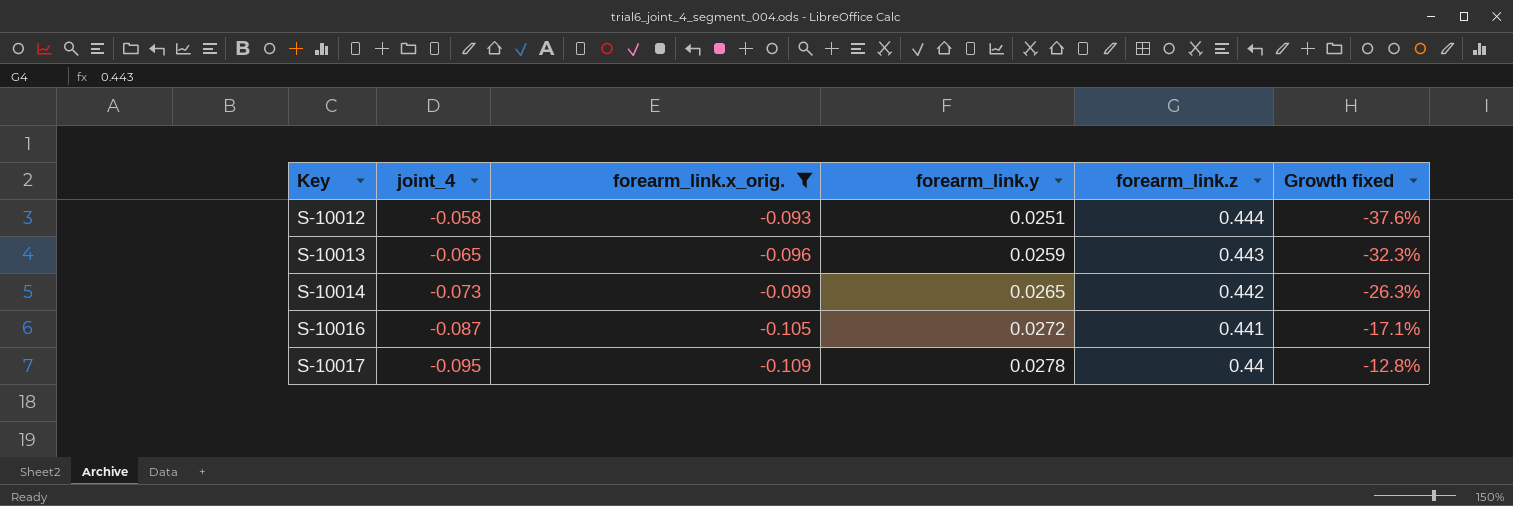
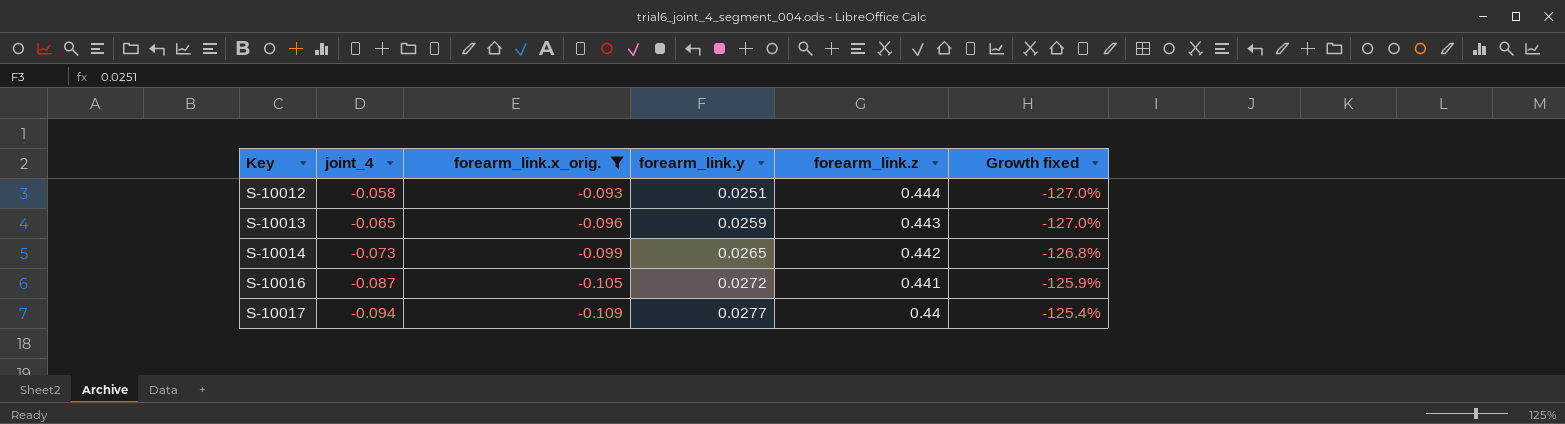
column Growth fixed | formula: ([joint_4] - [forearm_link.x_orig.]) / [forearm_link.x_orig.] -> ([forearm_link.y] - [forearm_link.x_orig.]) / [forearm_link.x_orig.]
S-10017 | joint_4: -0.095 -> -0.094
S-10017 | forearm_link.y: 0.0278 -> 0.0277

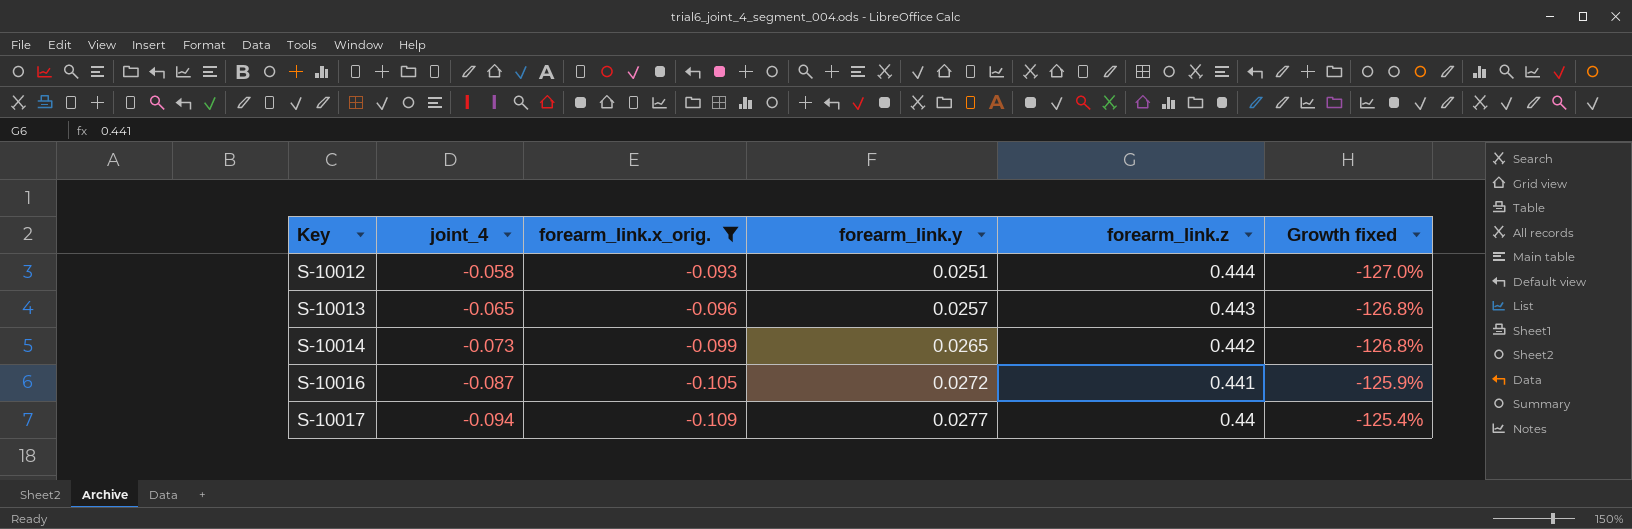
S-10013 | forearm_link.y: 0.0259 -> 0.0257
S-10013 | Growth fixed: -127.0% -> -126.8%

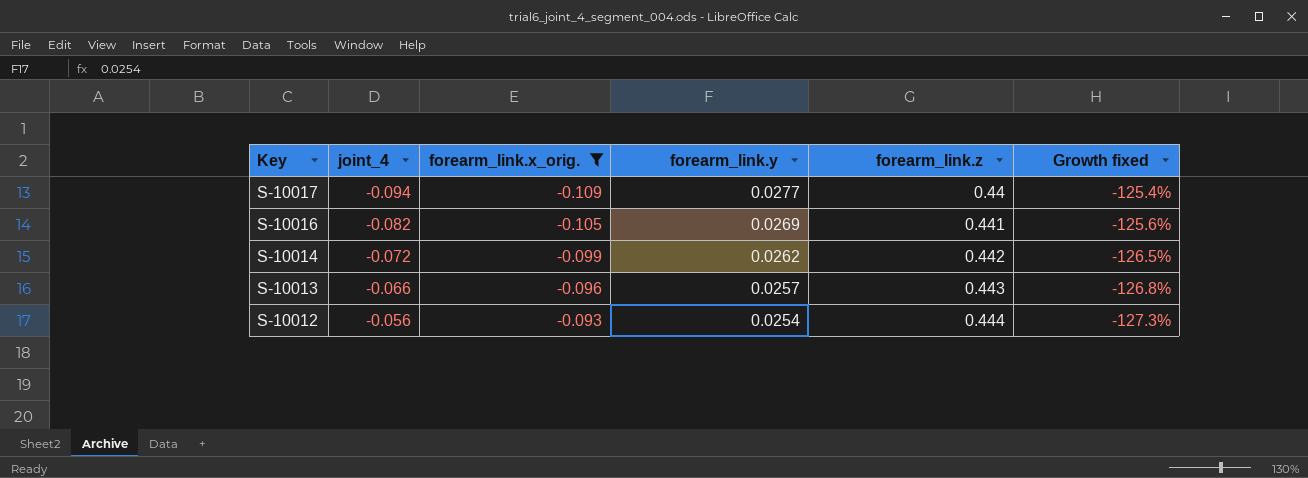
row order: Key ascending -> Key descending
S-10016 | joint_4: -0.087 -> -0.082
S-10016 | forearm_link.y: 0.0272 -> 0.0269
S-10016 | Growth fixed: -125.9% -> -125.6%
S-10014 | joint_4: -0.073 -> -0.072
S-10014 | forearm_link.y: 0.0265 -> 0.0262
S-10014 | Growth fixed: -126.8% -> -126.5%
S-10013 | joint_4: -0.065 -> -0.066
S-10012 | joint_4: -0.058 -> -0.056
S-10012 | forearm_link.y: 0.0251 -> 0.0254
S-10012 | Growth fixed: -127.0% -> -127.3%

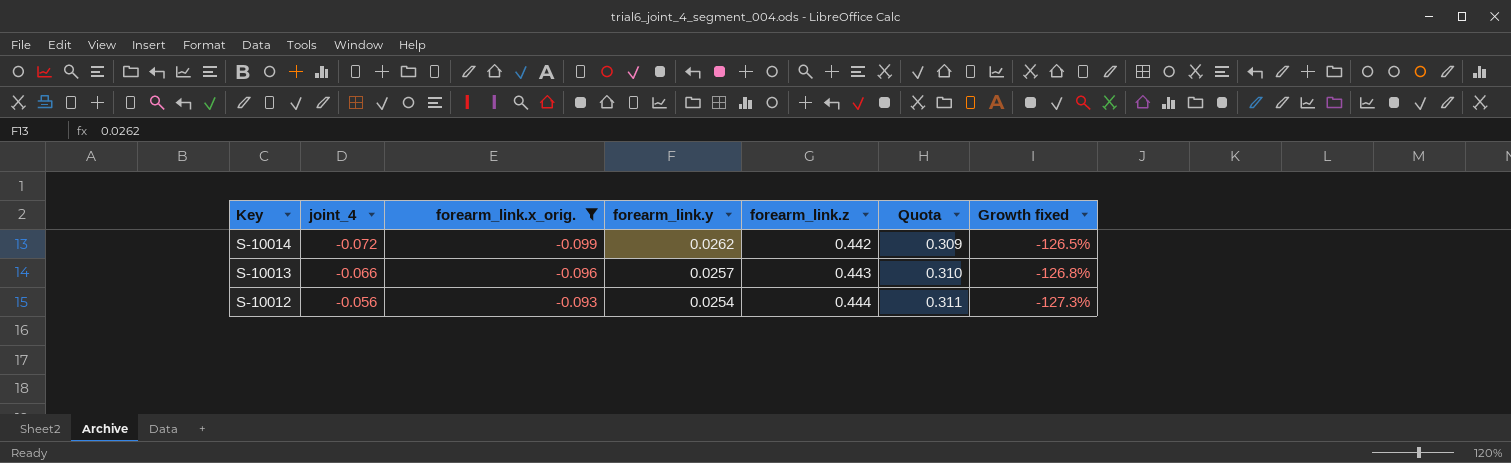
column Quota | formula: none -> [forearm_link.z] * 0.7
row S-10017: -0.094 | -0.109 | 0.0277 | 0.44 | -125.4% -> none
row S-10016: -0.082 | -0.105 | 0.0269 | 0.441 | -125.6% -> none

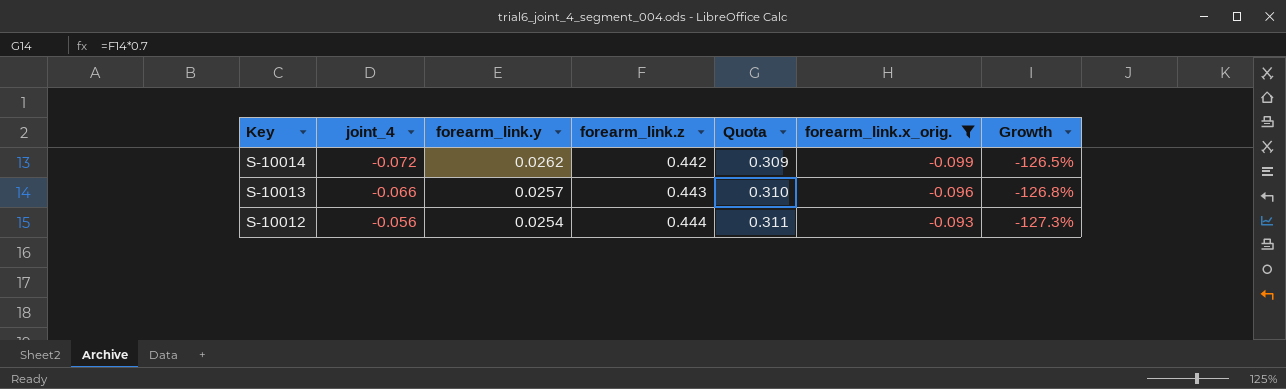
column forearm_link.x_orig. | position: 3 -> 6
column name: Growth fixed -> Growth

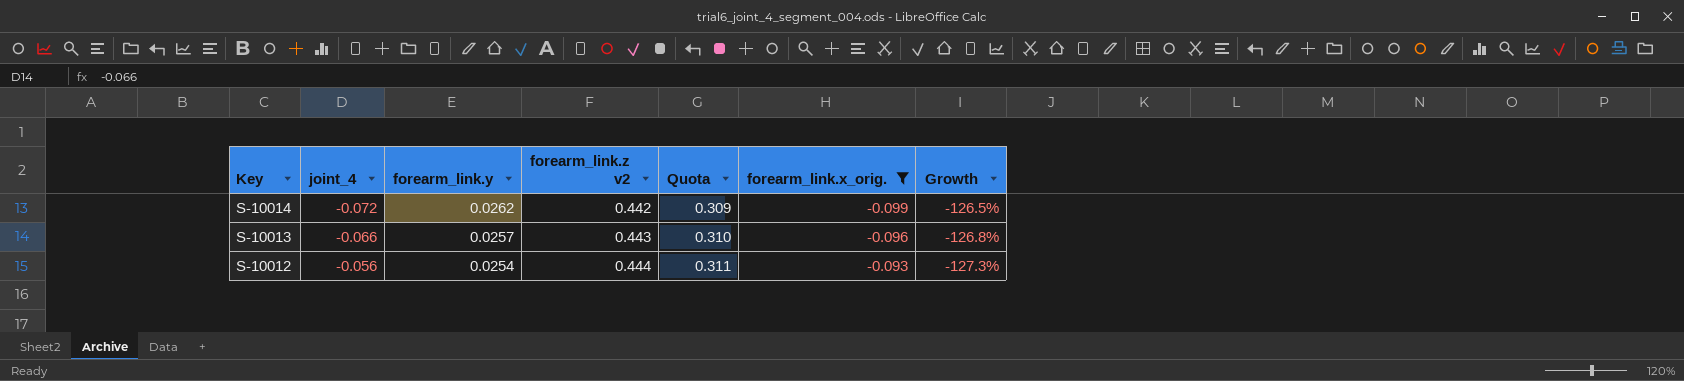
column name: forearm_link.z -> forearm_link.z v2

